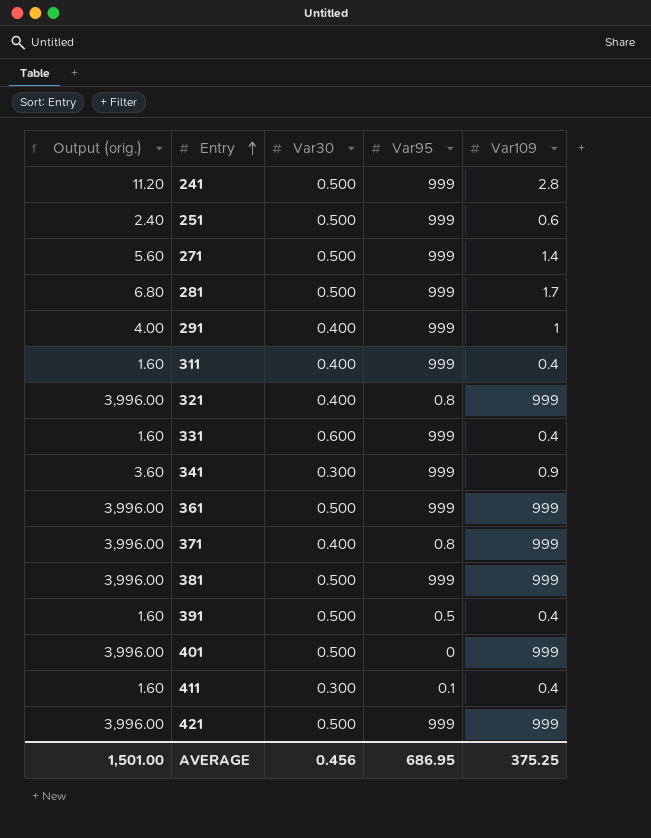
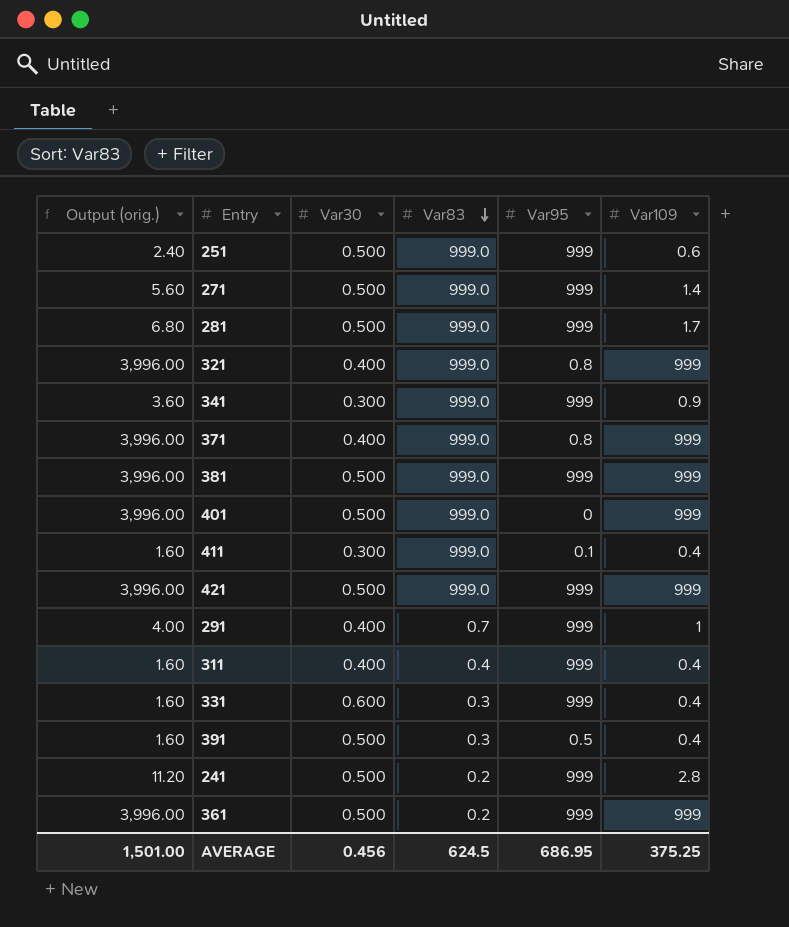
row order: Entry ascending -> Var83 descending
column Var83 | position: none -> 4

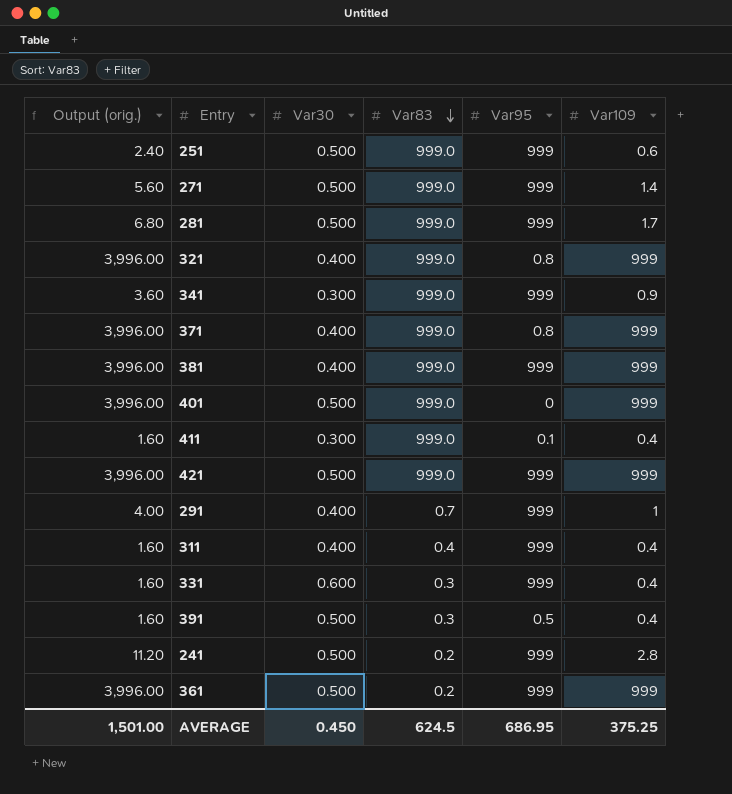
381 | Var30: 0.500 -> 0.400
AVERAGE | Var30: 0.456 -> 0.450

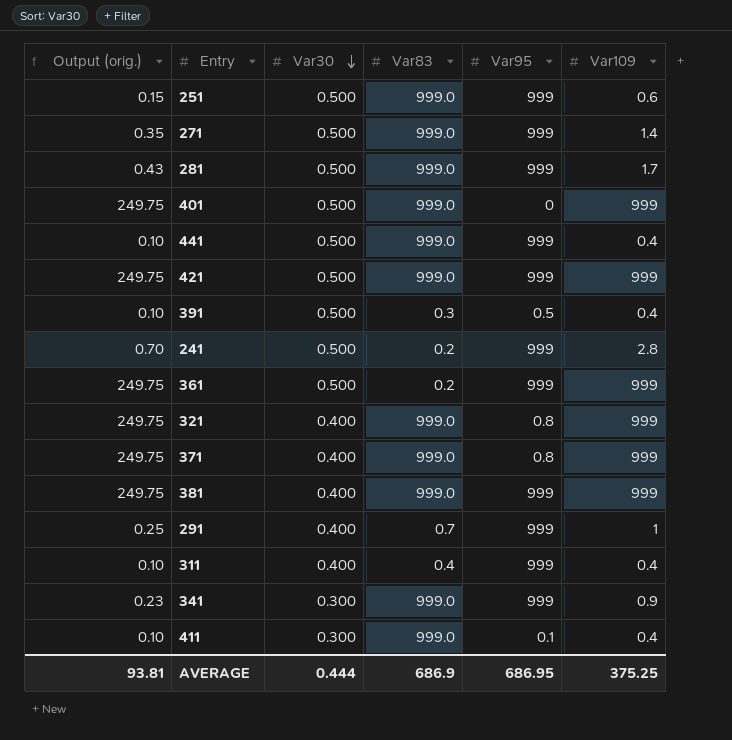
row order: Var83 descending -> Var30 descending
column Output (orig.) | formula: [Var109] * 4 -> [Var109] * 0.25
row 331: 1.60 | 0.600 | 0.3 | 999 | 0.4 -> none
row 441: none -> 0.10 | 0.500 | 999.0 | 999 | 0.4
AVERAGE | Output (orig.): 1,501.00 -> 93.81
AVERAGE | Var30: 0.450 -> 0.444
AVERAGE | Var83: 624.5 -> 686.9

